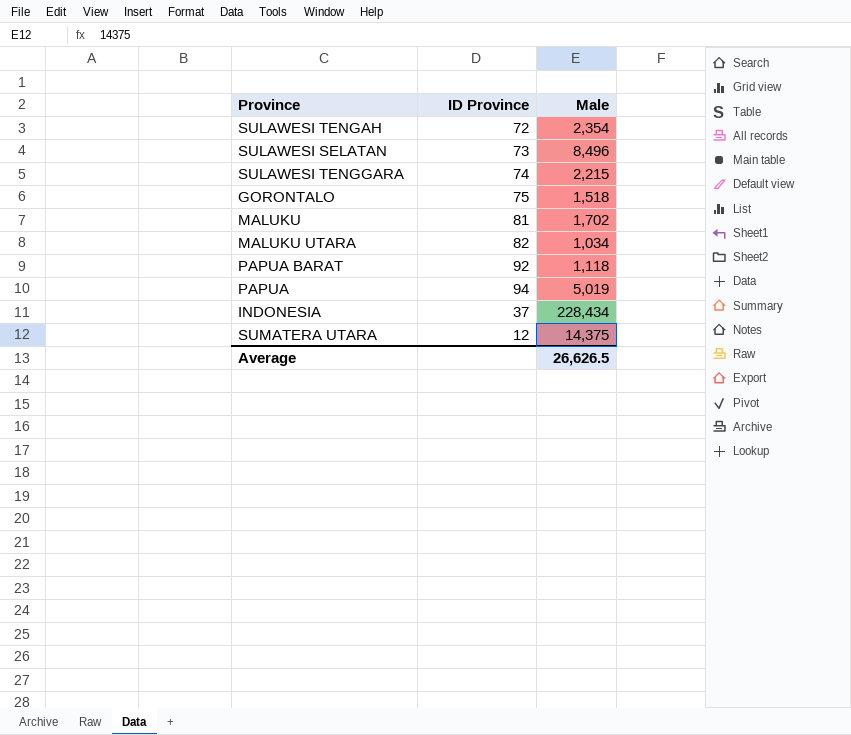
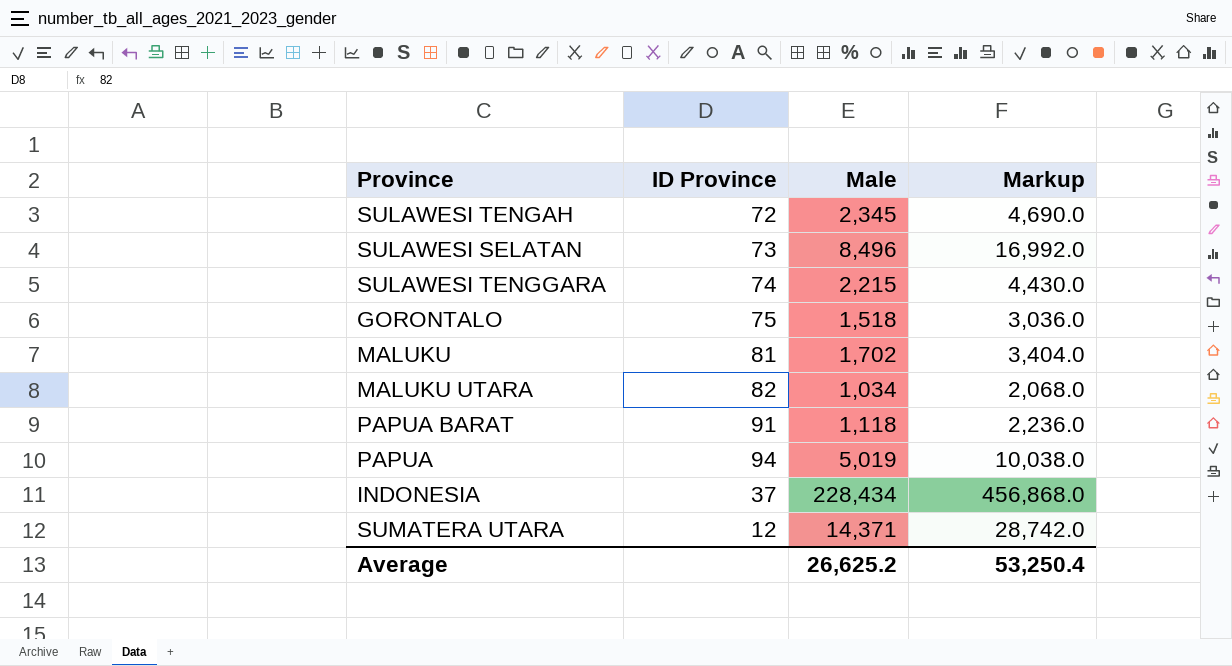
column Markup | formula: none -> [Male] * 2
SULAWESI TENGAH | Male: 2,354 -> 2,345
PAPUA BARAT | ID Province: 92 -> 91
SUMATERA UTARA | Male: 14,375 -> 14,371
Average | Male: 26,626.5 -> 26,625.2

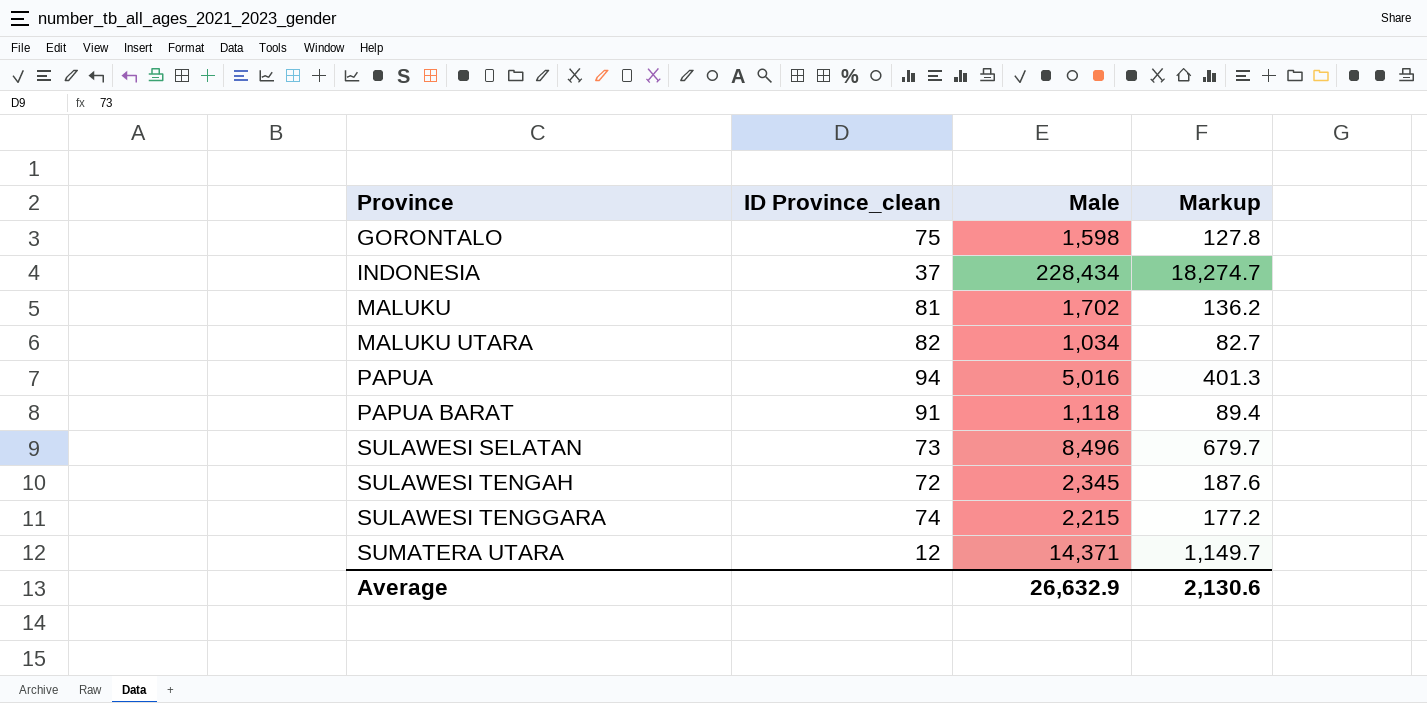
row order: none -> Province ascending
column name: ID Province -> ID Province_clean
column Markup | formula: [Male] * 2 -> [Male] * 0.08
GORONTALO | Male: 1,518 -> 1,598
PAPUA | Male: 5,019 -> 5,016
Average | Male: 26,625.2 -> 26,632.9
Average | Markup: 53,250.4 -> 2,130.6

